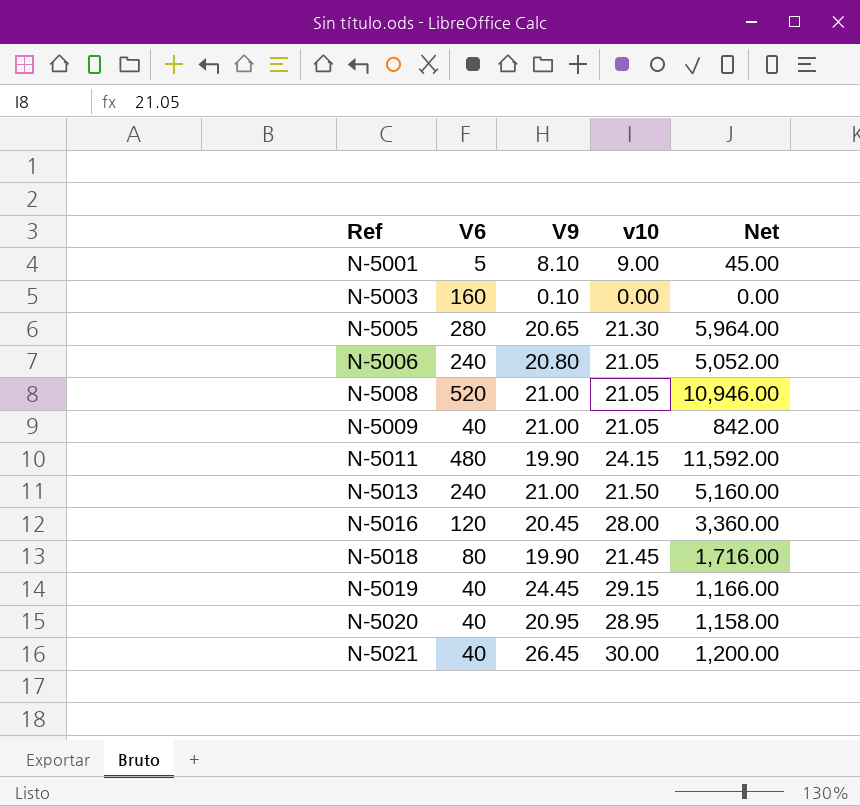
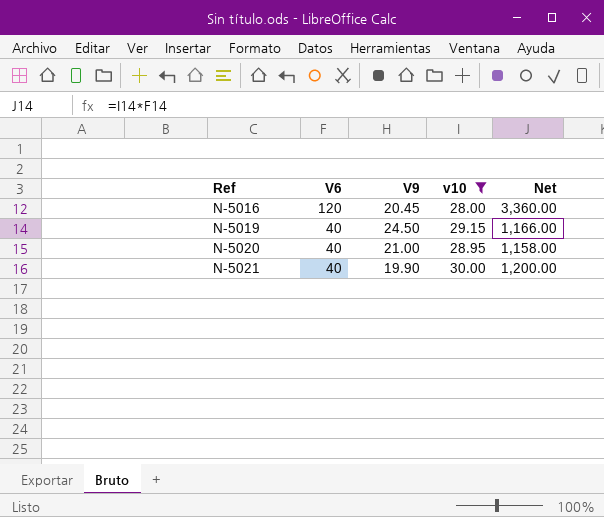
filter: none -> v10 >= 28.00
N-5019 | V9: 24.45 -> 24.50
N-5020 | V9: 20.95 -> 21.00
N-5021 | V9: 26.45 -> 19.90

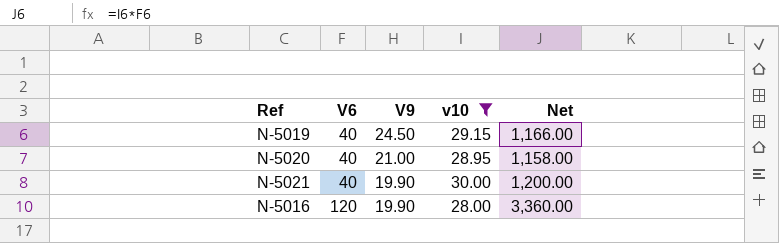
row order: Ref ascending -> V6 ascending
N-5016 | V9: 20.45 -> 19.90

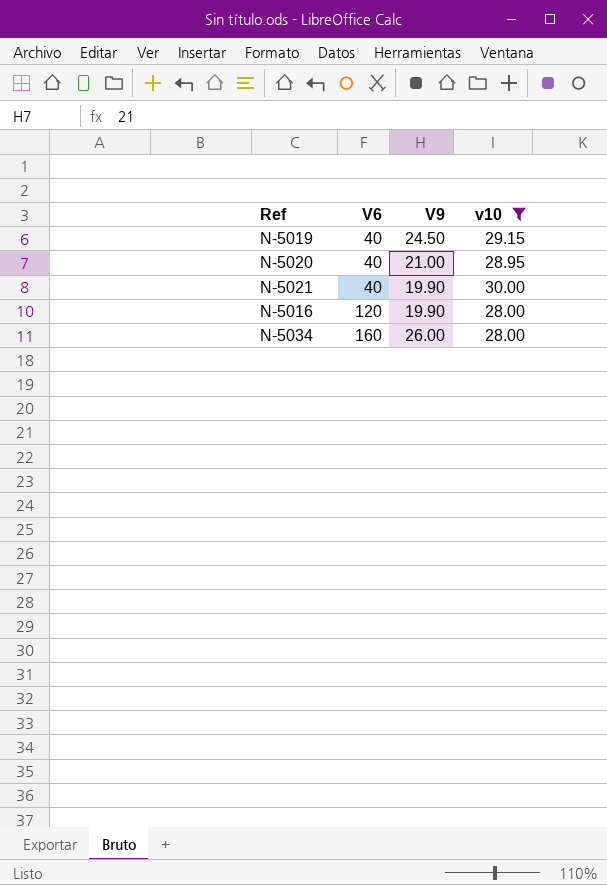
column Net | formula: [V6] * [v10] -> none
row N-5034: none -> 160 | 26.00 | 28.00

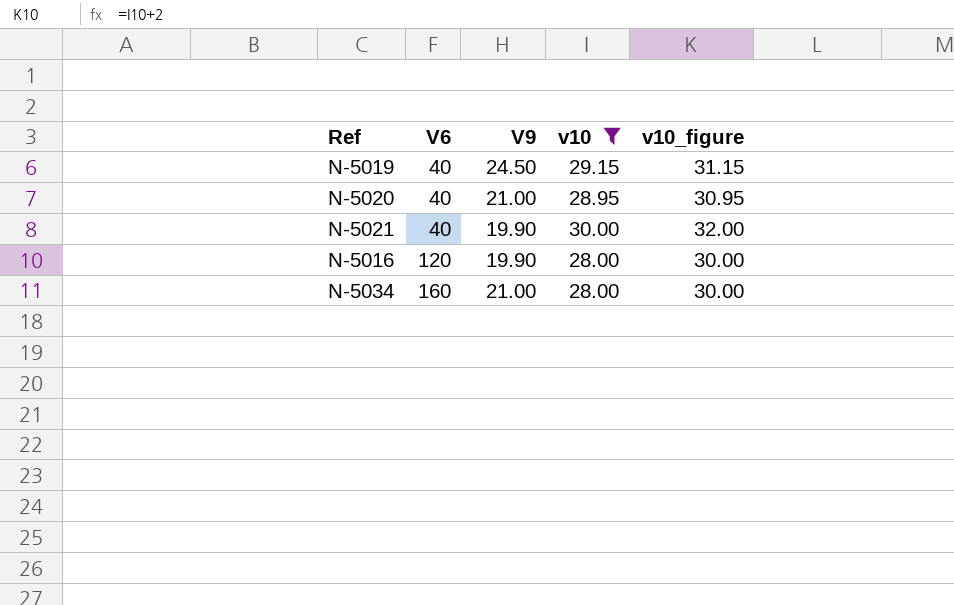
column v10_figure | formula: none -> [v10] + 2
N-5034 | V9: 26.00 -> 21.00

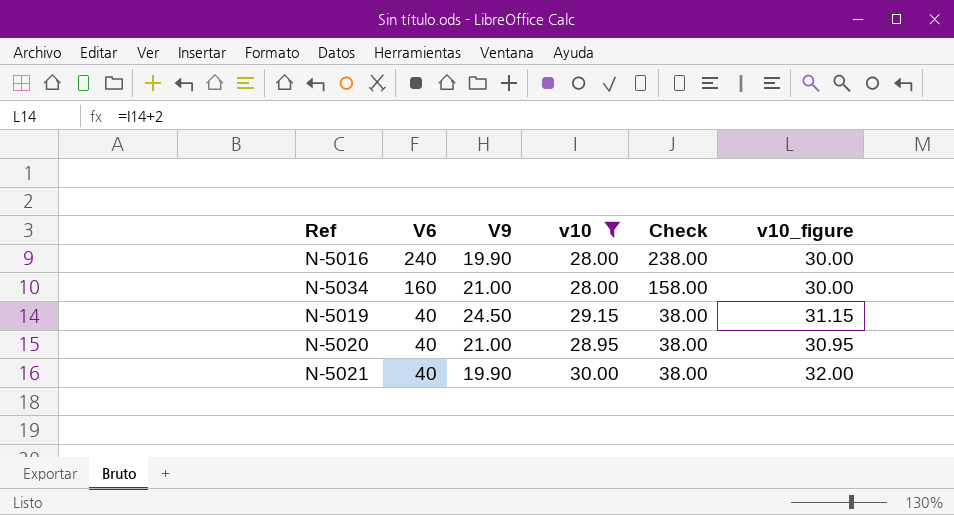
row order: V6 ascending -> V6 descending
column Check | formula: none -> [V6] - 2
N-5016 | V6: 120 -> 240

